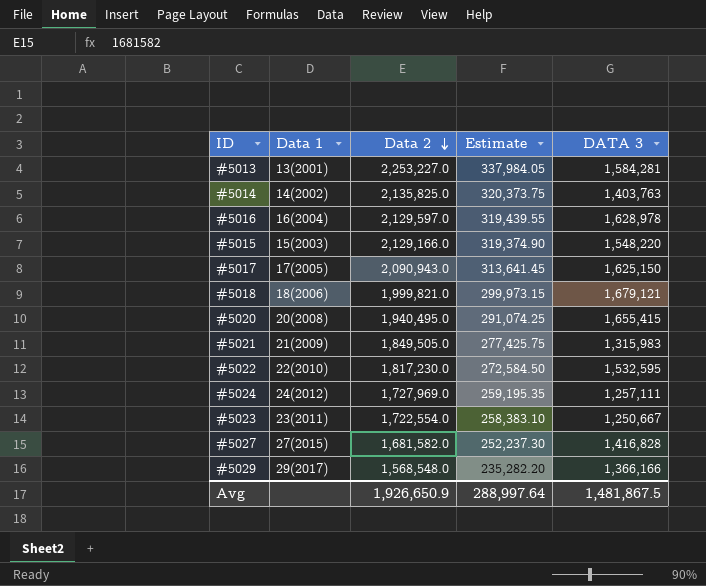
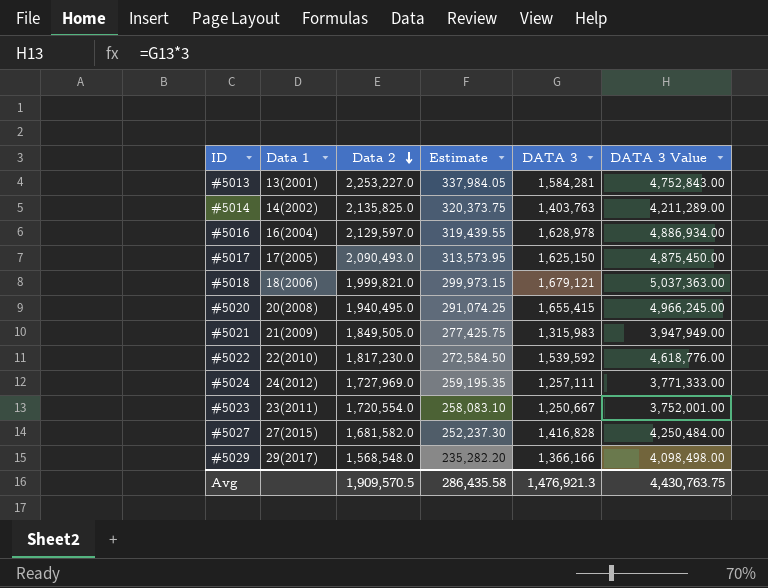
column DATA 3 Value | formula: none -> [DATA 3] * 3
row #5015: 15(2003) | 2,129,166.0 | 319,374.90 | 1,548,220 -> none
#5017 | Data 2: 2,090,943.0 -> 2,090,493.0
#5017 | Estimate: 313,641.45 -> 313,573.95
#5022 | DATA 3: 1,532,595 -> 1,539,592
#5023 | Data 2: 1,722,554.0 -> 1,720,554.0
#5023 | Estimate: 258,383.10 -> 258,083.10
Avg | Data 2: 1,926,650.9 -> 1,909,570.5
Avg | Estimate: 288,997.64 -> 286,435.58
Avg | DATA 3: 1,481,867.5 -> 1,476,921.3

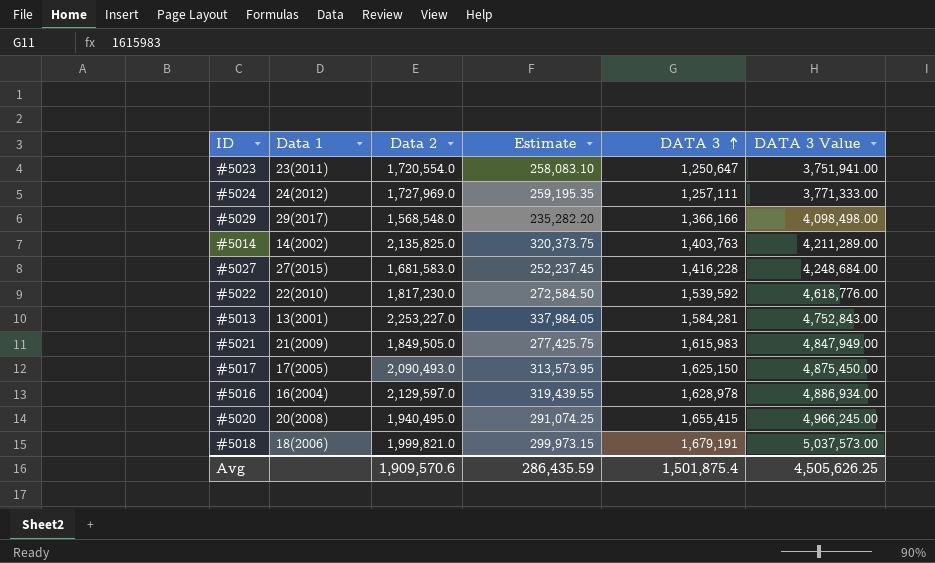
row order: Data 2 descending -> DATA 3 ascending
#5023 | DATA 3: 1,250,667 -> 1,250,647
#5023 | DATA 3 Value: 3,752,001.00 -> 3,751,941.00
#5027 | Data 2: 1,681,582.0 -> 1,681,583.0
#5027 | Estimate: 252,237.30 -> 252,237.45
#5027 | DATA 3: 1,416,828 -> 1,416,228
#5027 | DATA 3 Value: 4,250,484.00 -> 4,248,684.00
#5021 | DATA 3: 1,315,983 -> 1,615,983
#5021 | DATA 3 Value: 3,947,949.00 -> 4,847,949.00
#5018 | DATA 3: 1,679,121 -> 1,679,191
#5018 | DATA 3 Value: 5,037,363.00 -> 5,037,573.00
Avg | Data 2: 1,909,570.5 -> 1,909,570.6
Avg | Estimate: 286,435.58 -> 286,435.59
Avg | DATA 3: 1,476,921.3 -> 1,501,875.4
Avg | DATA 3 Value: 4,430,763.75 -> 4,505,626.25

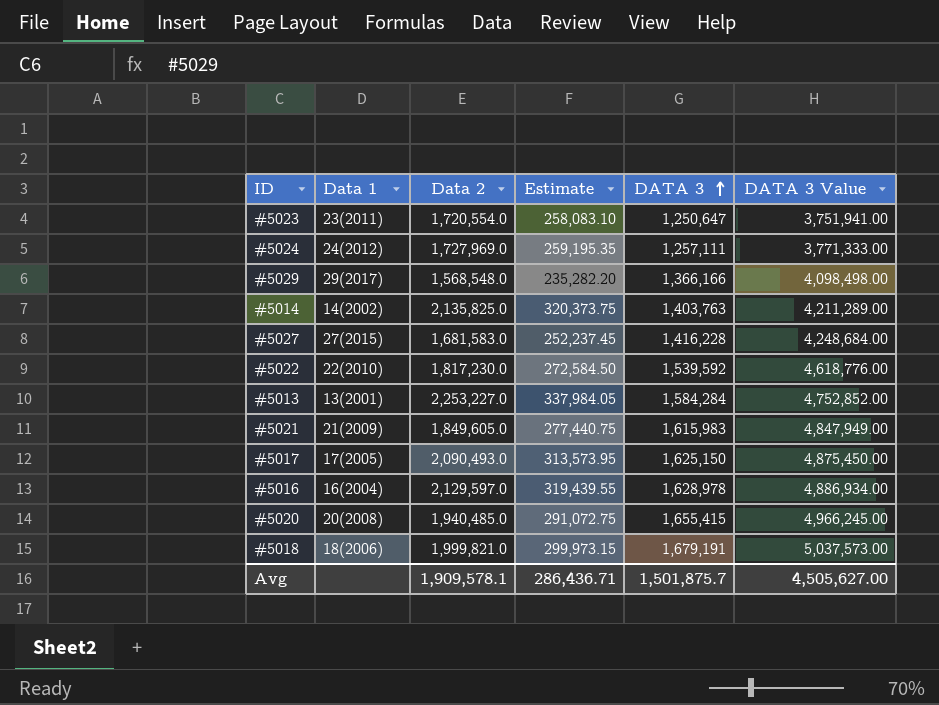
#5013 | DATA 3: 1,584,281 -> 1,584,284
#5013 | DATA 3 Value: 4,752,843.00 -> 4,752,852.00
#5021 | Data 2: 1,849,505.0 -> 1,849,605.0
#5021 | Estimate: 277,425.75 -> 277,440.75
#5020 | Data 2: 1,940,495.0 -> 1,940,485.0
#5020 | Estimate: 291,074.25 -> 291,072.75
Avg | Data 2: 1,909,570.6 -> 1,909,578.1
Avg | Estimate: 286,435.59 -> 286,436.71
Avg | DATA 3: 1,501,875.4 -> 1,501,875.7
Avg | DATA 3 Value: 4,505,626.25 -> 4,505,627.00

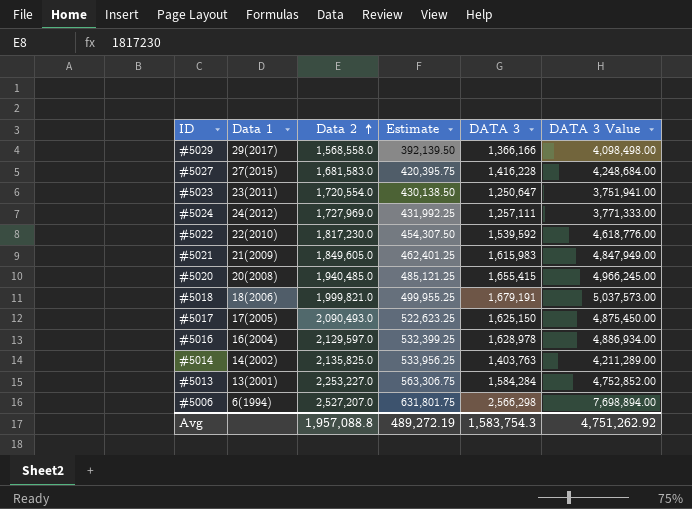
row order: DATA 3 ascending -> Data 2 ascending
column Estimate | formula: [Data 2] * 0.15 -> [Data 2] * 0.25
#5029 | Data 2: 1,568,548.0 -> 1,568,558.0
row #5006: none -> 6(1994) | 2,527,207.0 | 631,801.75 | 2,566,298 | 7,698,894.00
Avg | Data 2: 1,909,578.1 -> 1,957,088.8
Avg | Estimate: 286,436.71 -> 489,272.19
Avg | DATA 3: 1,501,875.7 -> 1,583,754.3
Avg | DATA 3 Value: 4,505,627.00 -> 4,751,262.92

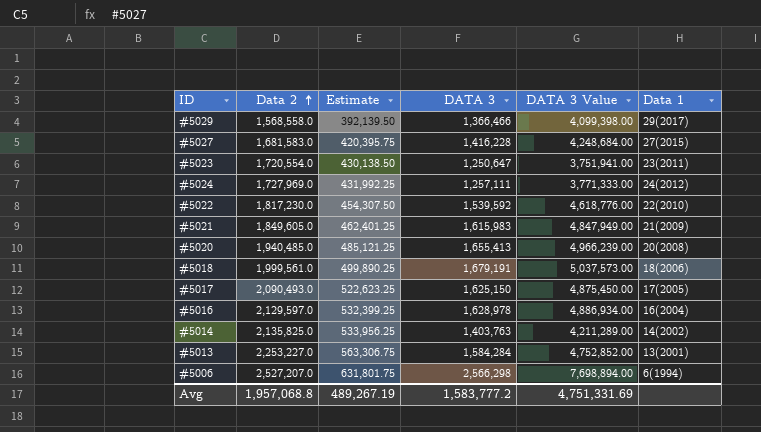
column Data 1 | position: 2 -> 6
#5029 | DATA 3: 1,366,166 -> 1,366,466
#5029 | DATA 3 Value: 4,098,498.00 -> 4,099,398.00
#5020 | DATA 3: 1,655,415 -> 1,655,413
#5020 | DATA 3 Value: 4,966,245.00 -> 4,966,239.00
#5018 | Data 2: 1,999,821.0 -> 1,999,561.0
#5018 | Estimate: 499,955.25 -> 499,890.25
Avg | Data 2: 1,957,088.8 -> 1,957,068.8
Avg | Estimate: 489,272.19 -> 489,267.19
Avg | DATA 3: 1,583,754.3 -> 1,583,777.2
Avg | DATA 3 Value: 4,751,262.92 -> 4,751,331.69

